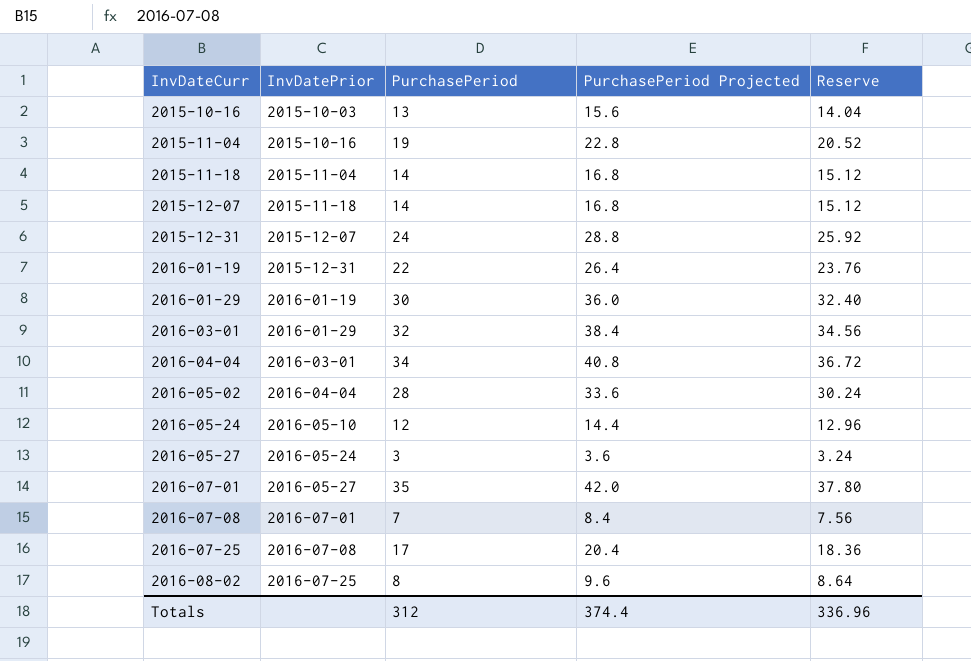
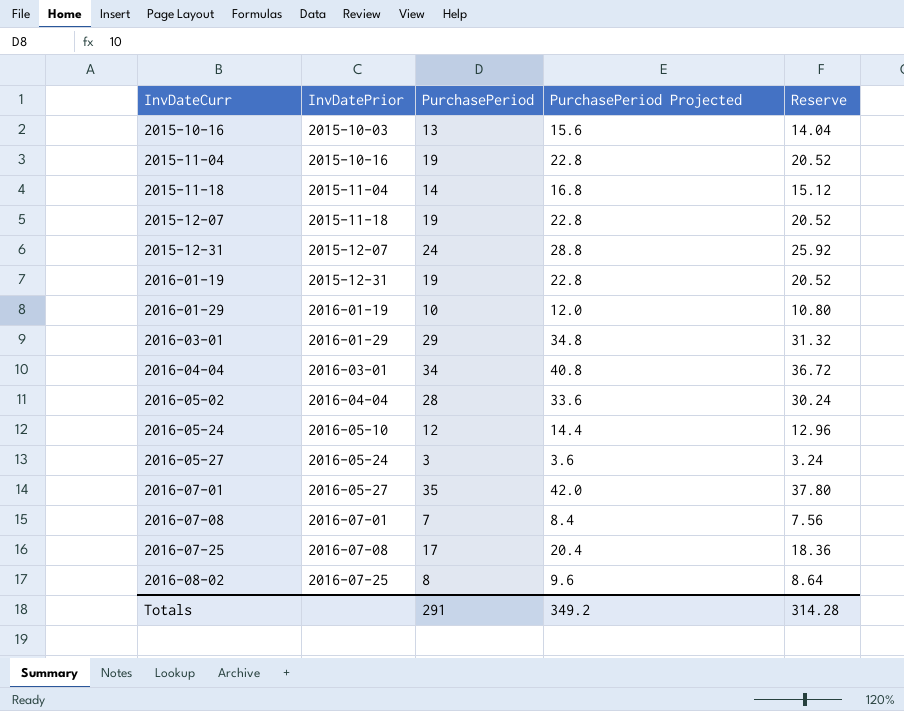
2015-12-07 | PurchasePeriod: 14 -> 19
2015-12-07 | PurchasePeriod Projected: 16.8 -> 22.8
2015-12-07 | Reserve: 15.12 -> 20.52
2016-01-19 | PurchasePeriod: 22 -> 19
2016-01-19 | PurchasePeriod Projected: 26.4 -> 22.8
2016-01-19 | Reserve: 23.76 -> 20.52
2016-01-29 | PurchasePeriod: 30 -> 10
2016-01-29 | PurchasePeriod Projected: 36.0 -> 12.0
2016-01-29 | Reserve: 32.40 -> 10.80
2016-03-01 | PurchasePeriod: 32 -> 29
2016-03-01 | PurchasePeriod Projected: 38.4 -> 34.8
2016-03-01 | Reserve: 34.56 -> 31.32
Totals | PurchasePeriod: 312 -> 291
Totals | PurchasePeriod Projected: 374.4 -> 349.2
Totals | Reserve: 336.96 -> 314.28

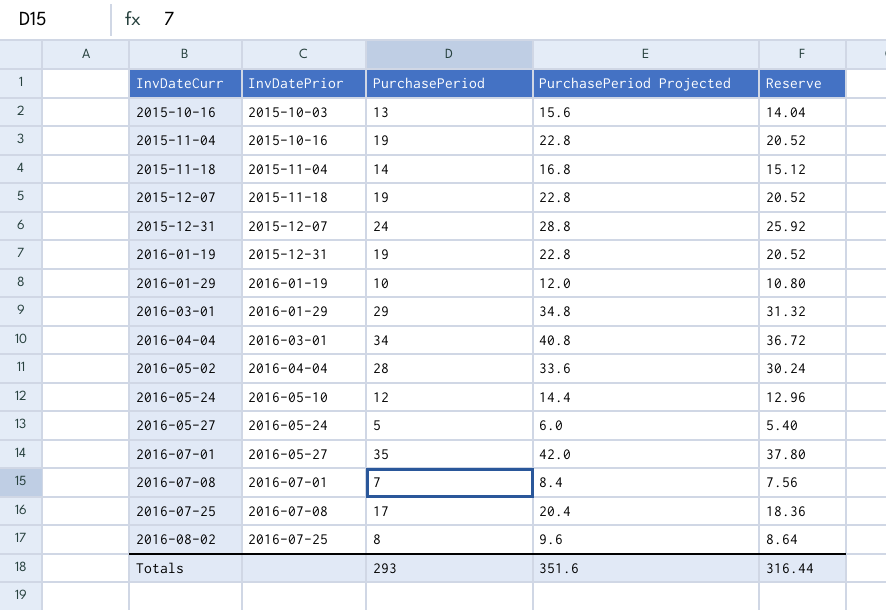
2016-05-27 | PurchasePeriod: 3 -> 5
2016-05-27 | PurchasePeriod Projected: 3.6 -> 6.0
2016-05-27 | Reserve: 3.24 -> 5.40
Totals | PurchasePeriod: 291 -> 293
Totals | PurchasePeriod Projected: 349.2 -> 351.6
Totals | Reserve: 314.28 -> 316.44

